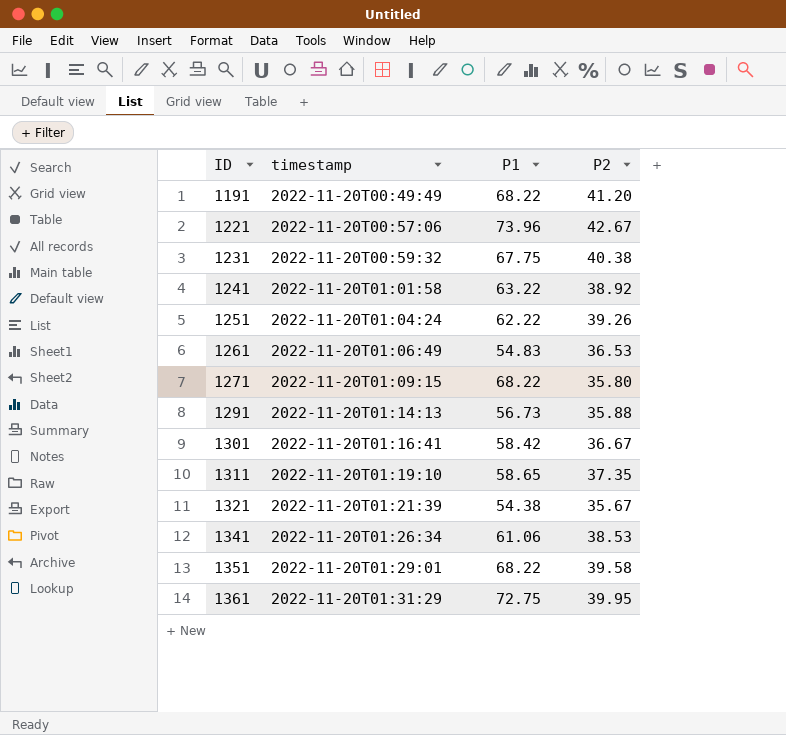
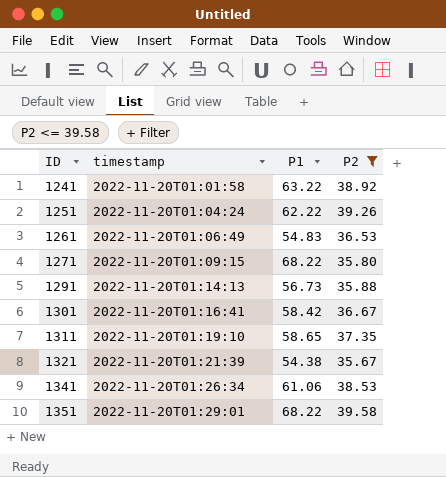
filter: none -> P2 <= 39.58

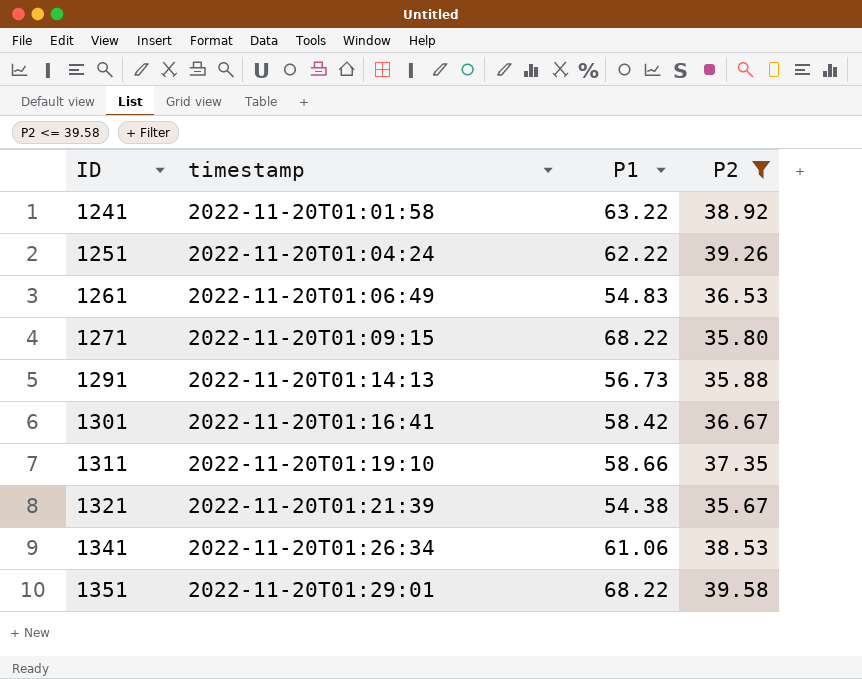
1311 | P1: 58.65 -> 58.66

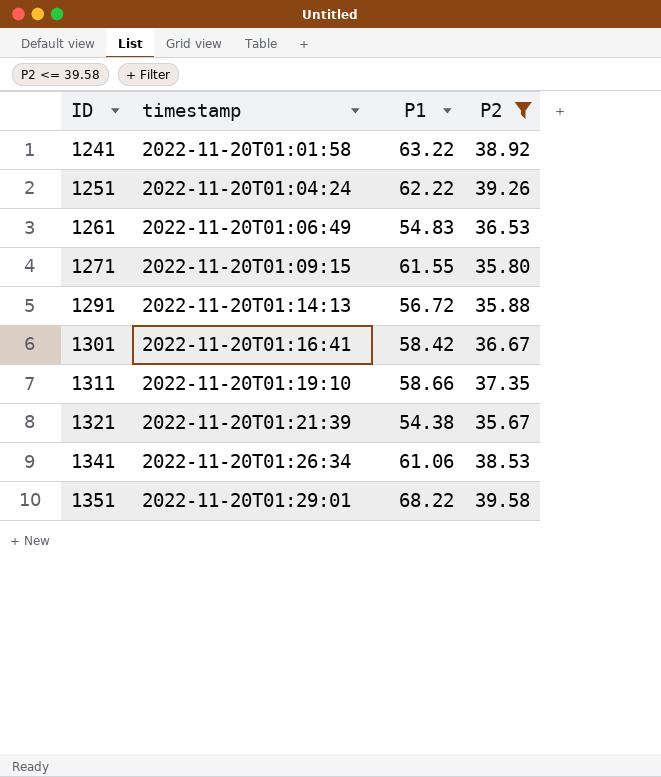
1271 | P1: 68.22 -> 61.55
1291 | P1: 56.73 -> 56.72

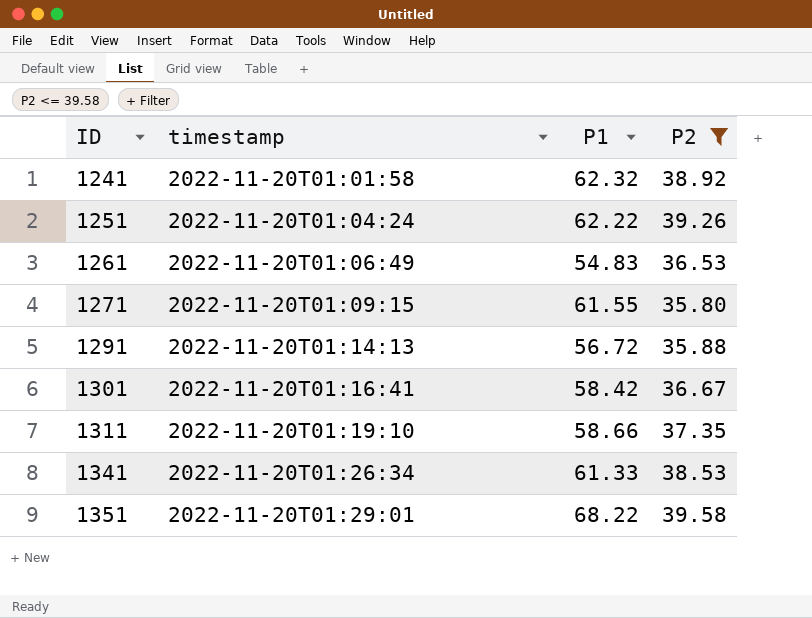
row 1321: 2022-11-20T01:21:39 | 54.38 | 35.67 -> none
1241 | P1: 63.22 -> 62.32
1341 | P1: 61.06 -> 61.33

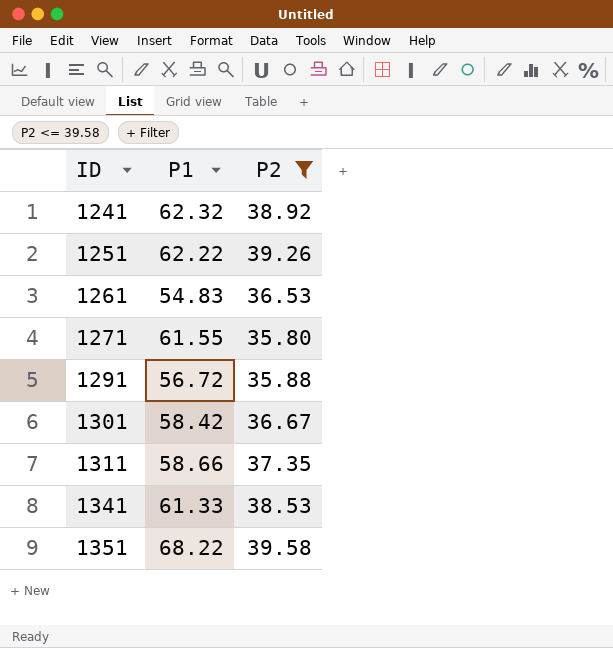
column timestamp | position: 2 -> none

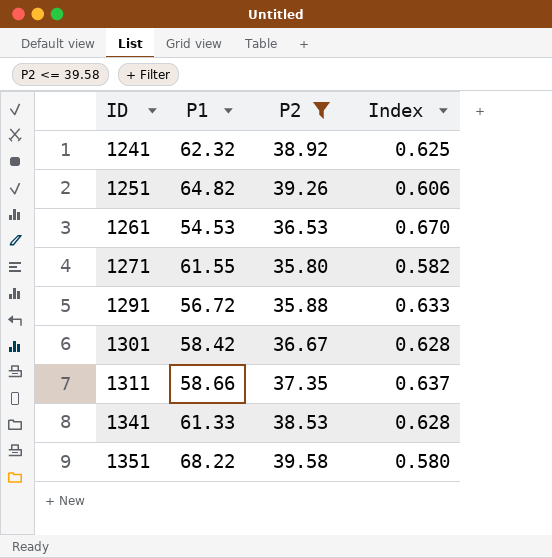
column Index | formula: none -> [P2] / [P1]
1251 | P1: 62.22 -> 64.82
1261 | P1: 54.83 -> 54.53

